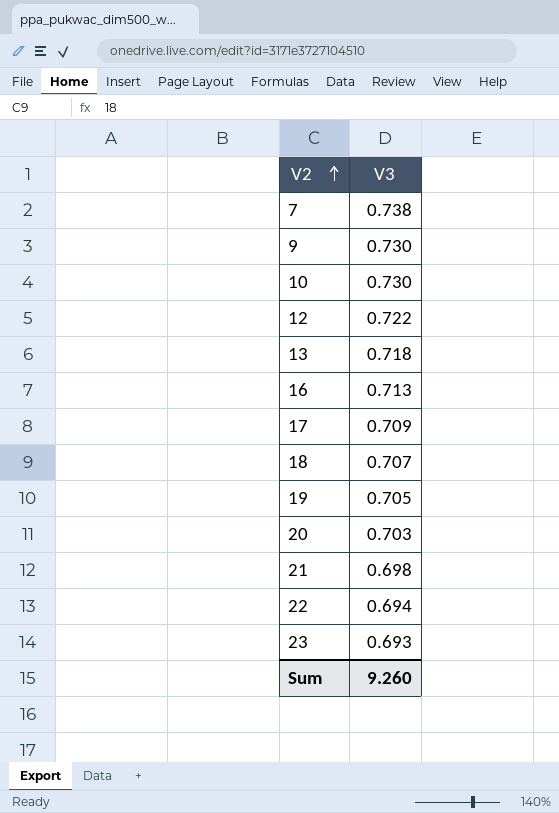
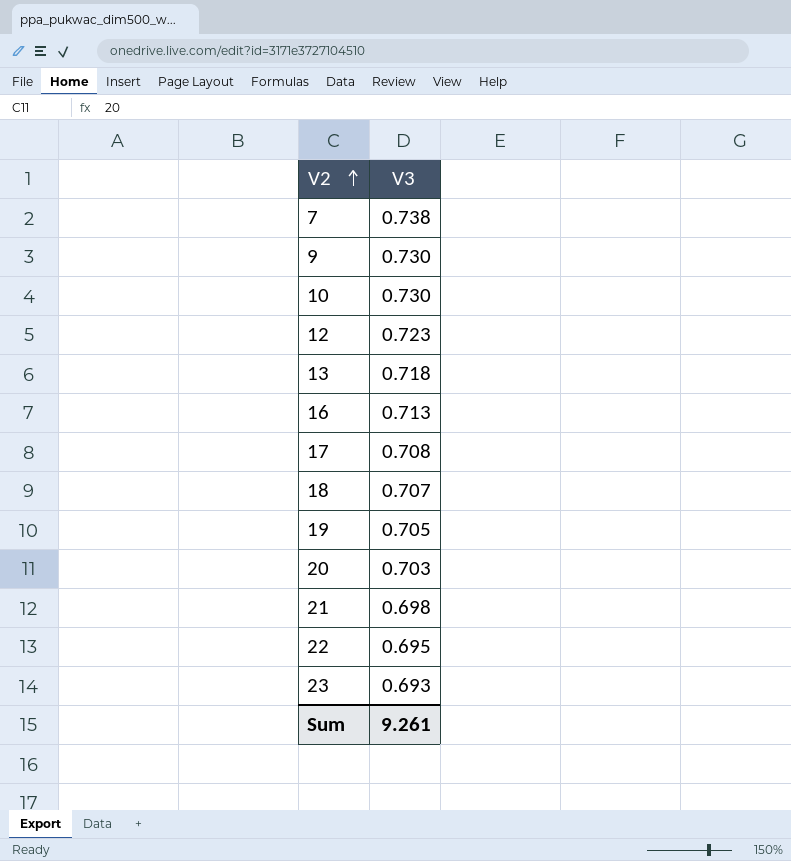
12 | V3: 0.722 -> 0.723
17 | V3: 0.709 -> 0.708
22 | V3: 0.694 -> 0.695
Sum | V3: 9.260 -> 9.261

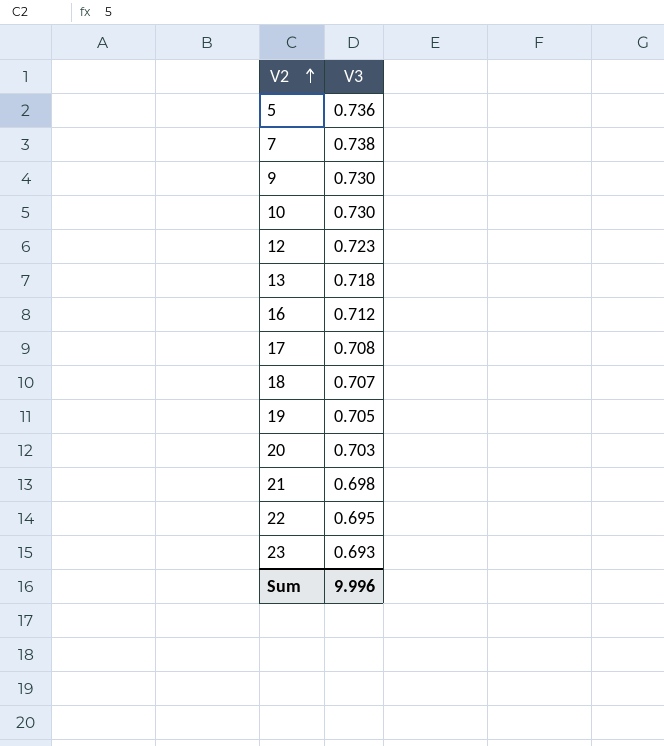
row 5: none -> 0.736
16 | V3: 0.713 -> 0.712
Sum | V3: 9.261 -> 9.996

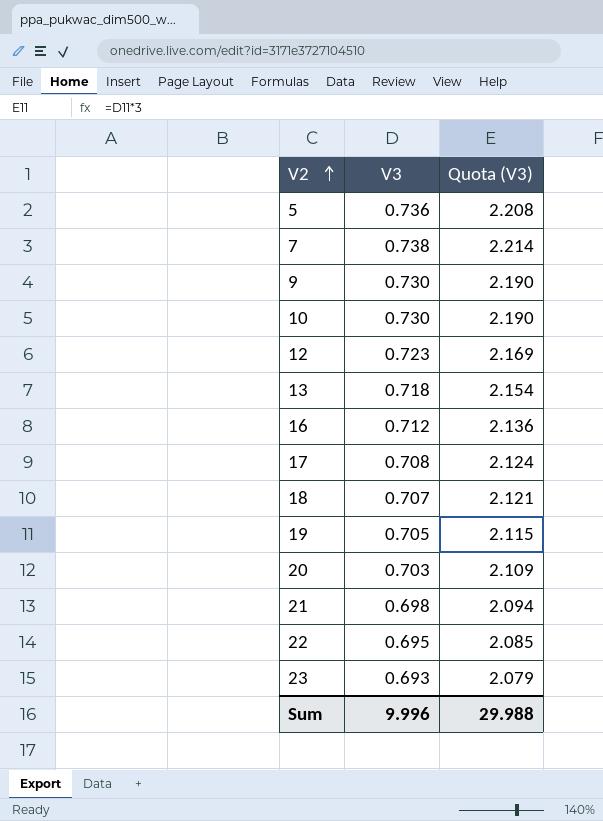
column Quota (V3) | formula: none -> [V3] * 3

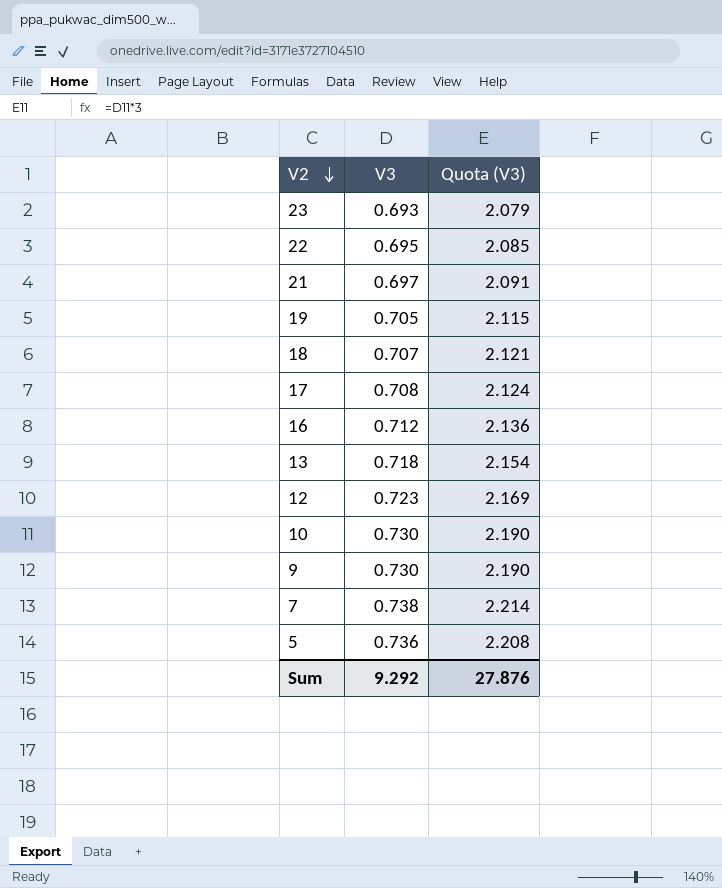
row order: V2 ascending -> V2 descending
row 20: 0.703 | 2.109 -> none
21 | V3: 0.698 -> 0.697
21 | Quota (V3): 2.094 -> 2.091
Sum | V3: 9.996 -> 9.292
Sum | Quota (V3): 29.988 -> 27.876

